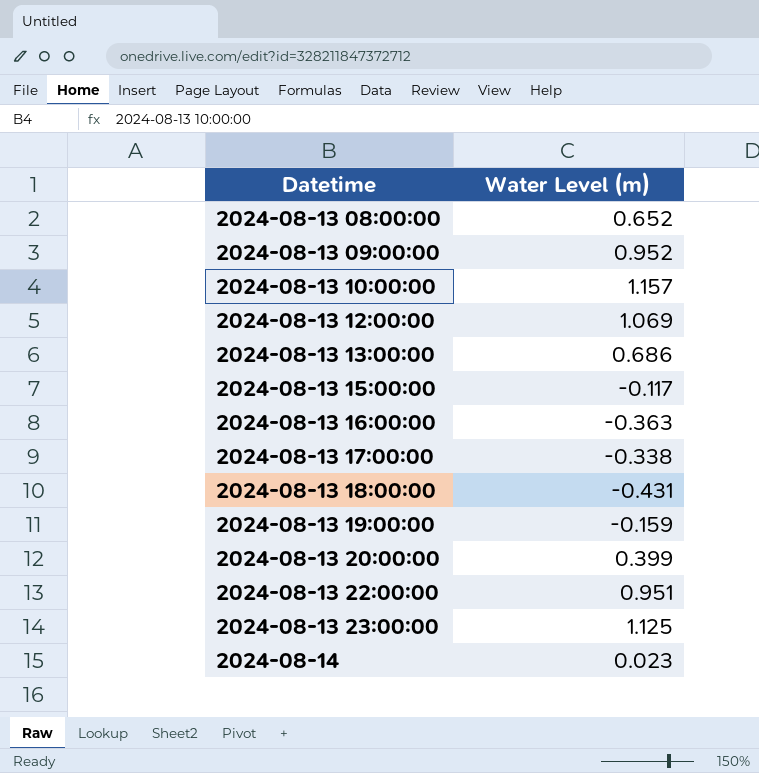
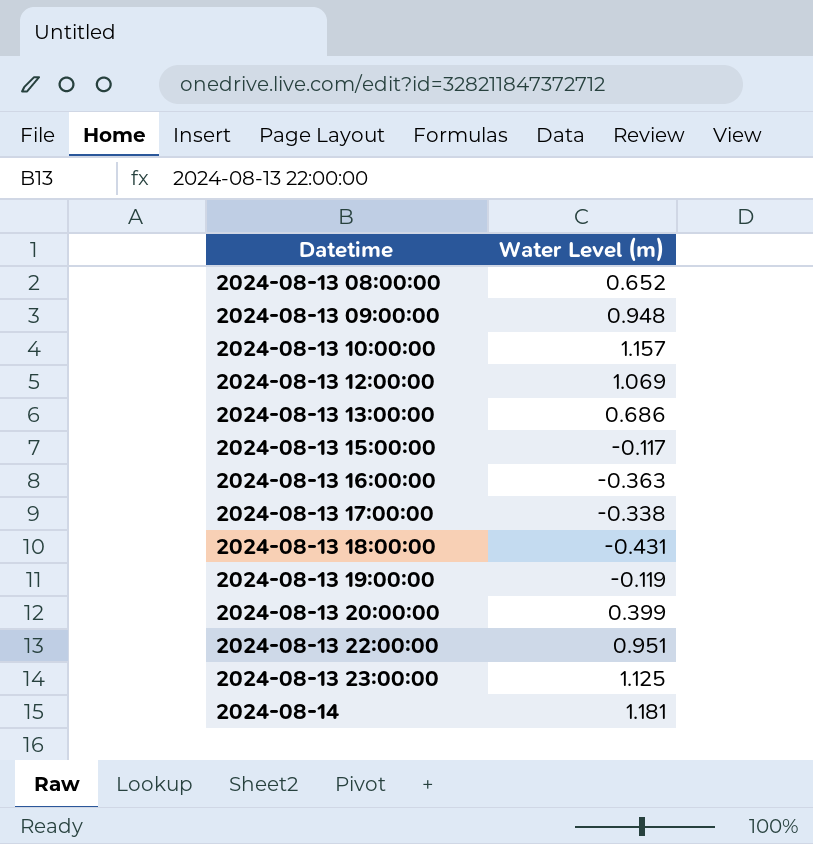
2024-08-13 09:00:00 | Water Level (m): 0.952 -> 0.948
2024-08-13 19:00:00 | Water Level (m): -0.159 -> -0.119
2024-08-14 | Water Level (m): 0.023 -> 1.181

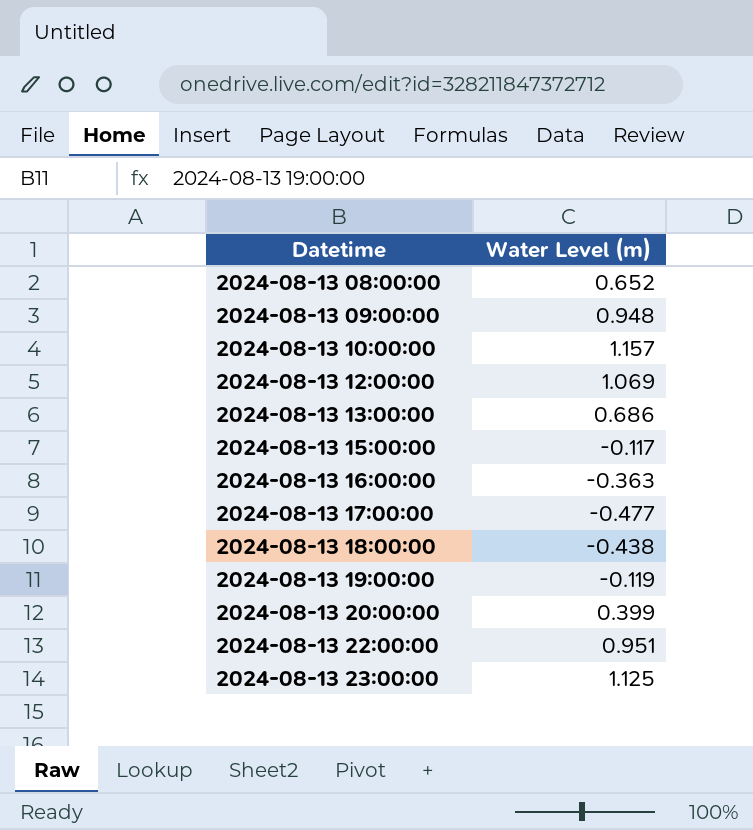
row 2024-08-14: 1.181 -> none
2024-08-13 17:00:00 | Water Level (m): -0.338 -> -0.477
2024-08-13 18:00:00 | Water Level (m): -0.431 -> -0.438

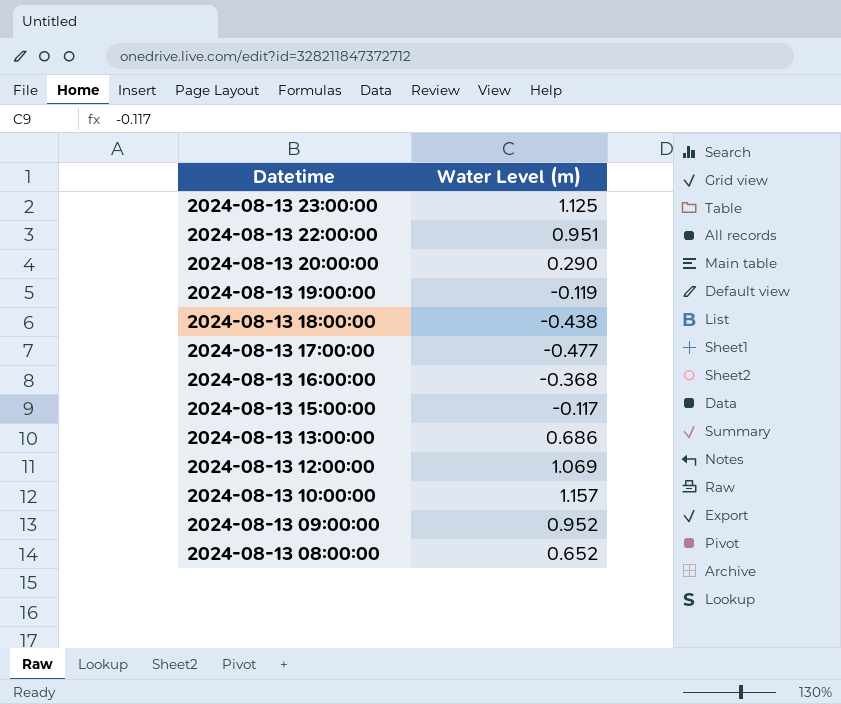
row order: Datetime ascending -> Datetime descending
2024-08-13 20:00:00 | Water Level (m): 0.399 -> 0.290
2024-08-13 16:00:00 | Water Level (m): -0.363 -> -0.368
2024-08-13 09:00:00 | Water Level (m): 0.948 -> 0.952

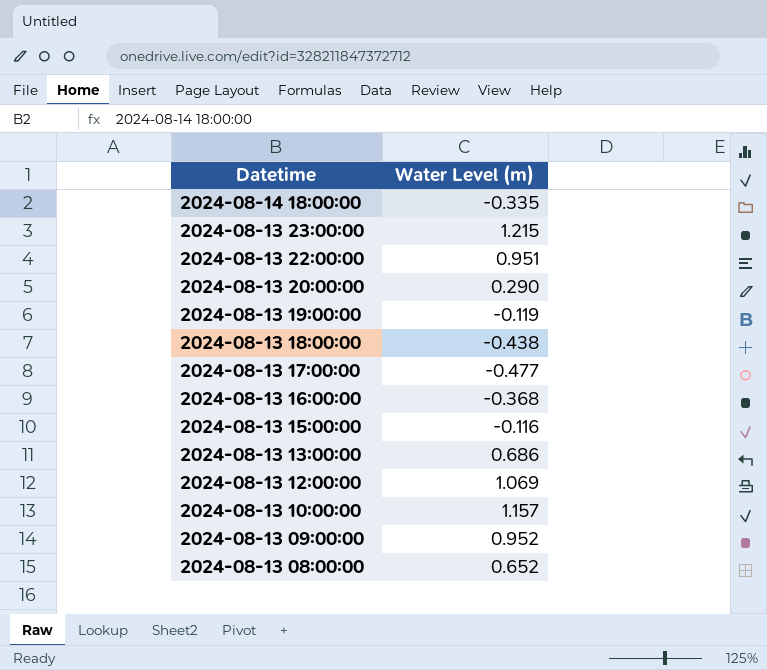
row 2024-08-14 18:00:00: none -> -0.335
2024-08-13 23:00:00 | Water Level (m): 1.125 -> 1.215
2024-08-13 15:00:00 | Water Level (m): -0.117 -> -0.116

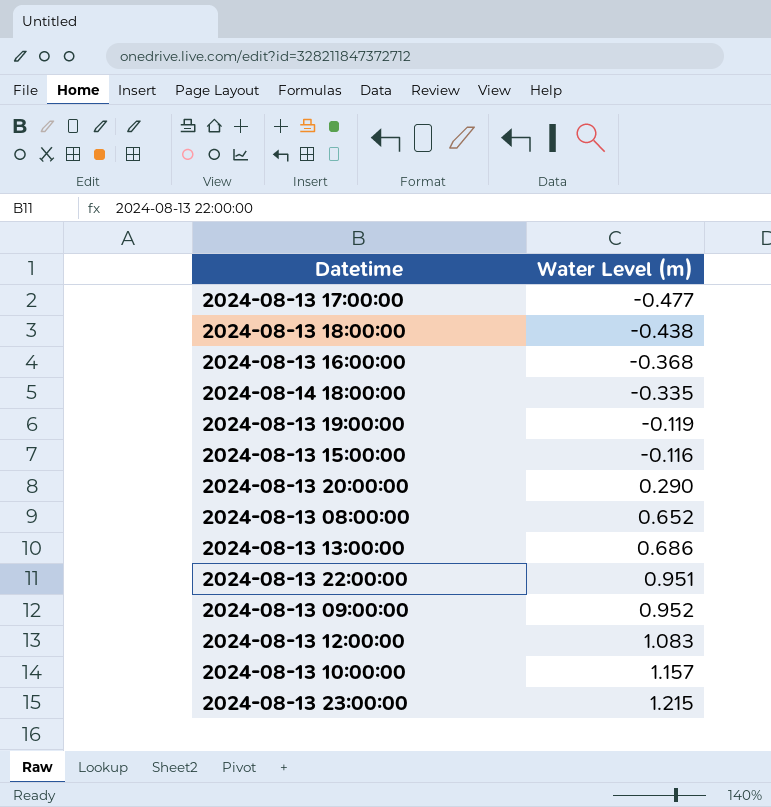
row order: Datetime descending -> Water Level (m) ascending
2024-08-13 12:00:00 | Water Level (m): 1.069 -> 1.083

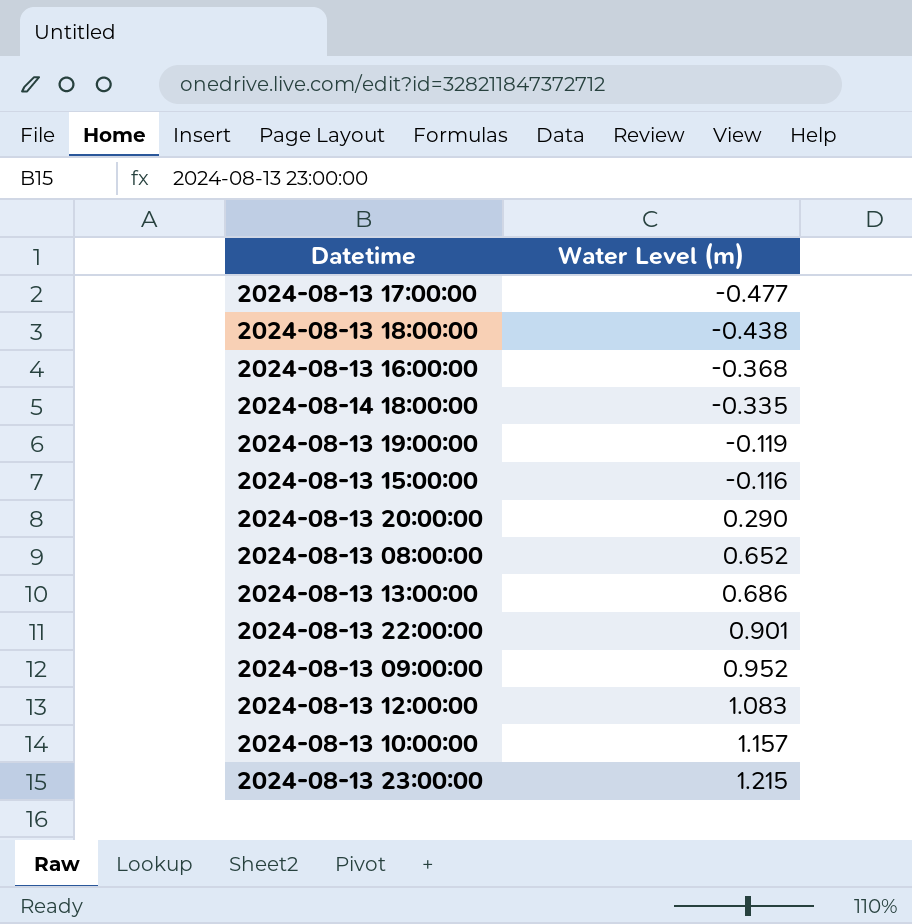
2024-08-13 22:00:00 | Water Level (m): 0.951 -> 0.901

